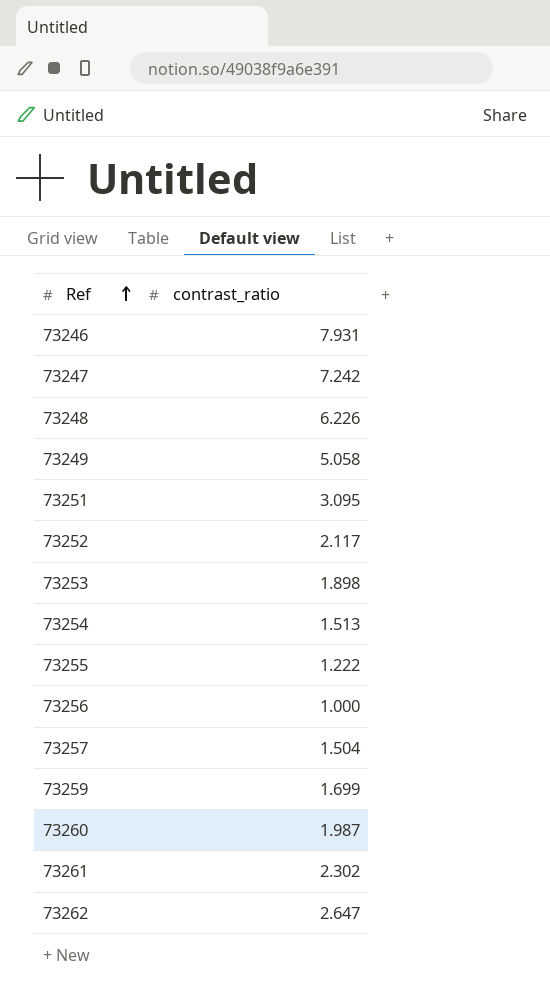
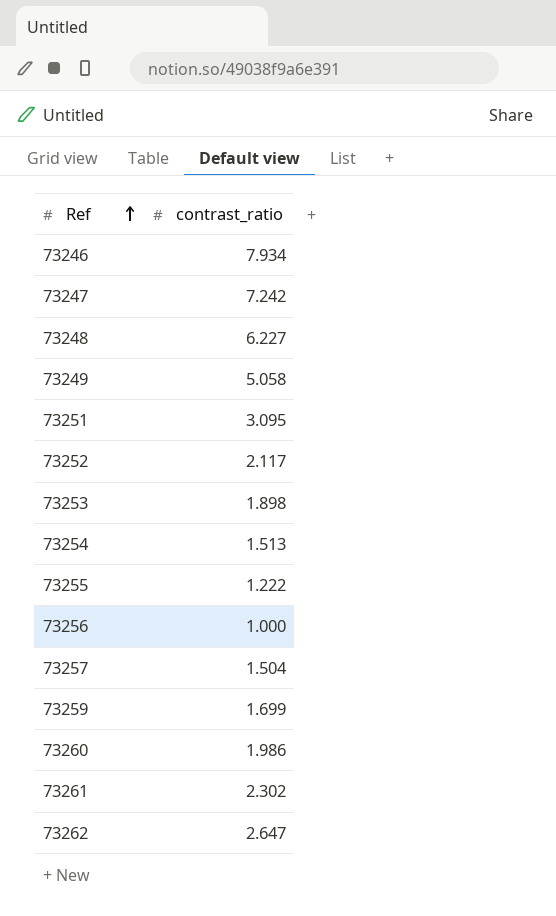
73246 | contrast_ratio: 7.931 -> 7.934
73248 | contrast_ratio: 6.226 -> 6.227
73260 | contrast_ratio: 1.987 -> 1.986

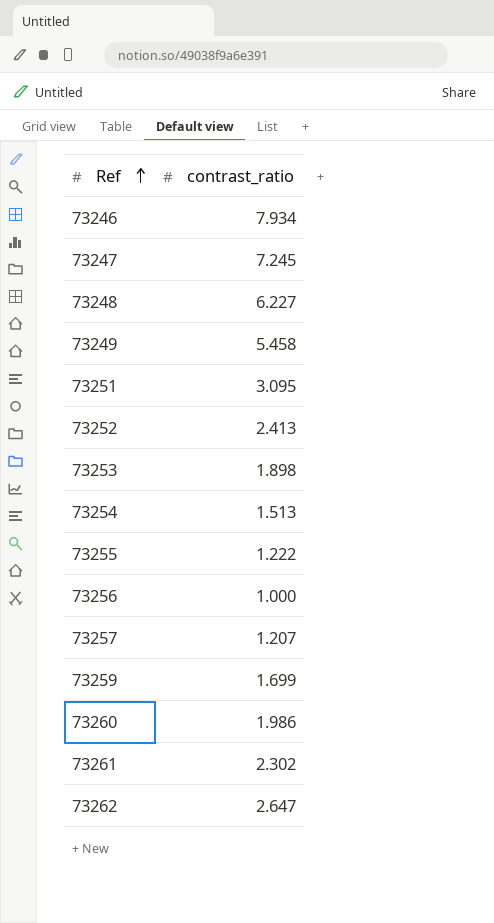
73247 | contrast_ratio: 7.242 -> 7.245
73249 | contrast_ratio: 5.058 -> 5.458
73252 | contrast_ratio: 2.117 -> 2.413
73257 | contrast_ratio: 1.504 -> 1.207

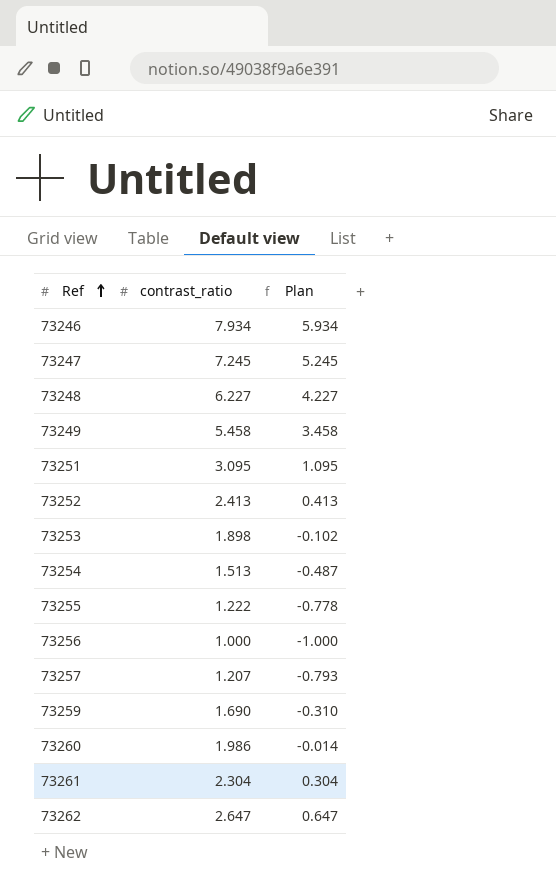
column Plan | formula: none -> [contrast_ratio] - 2
73259 | contrast_ratio: 1.699 -> 1.690
73261 | contrast_ratio: 2.302 -> 2.304

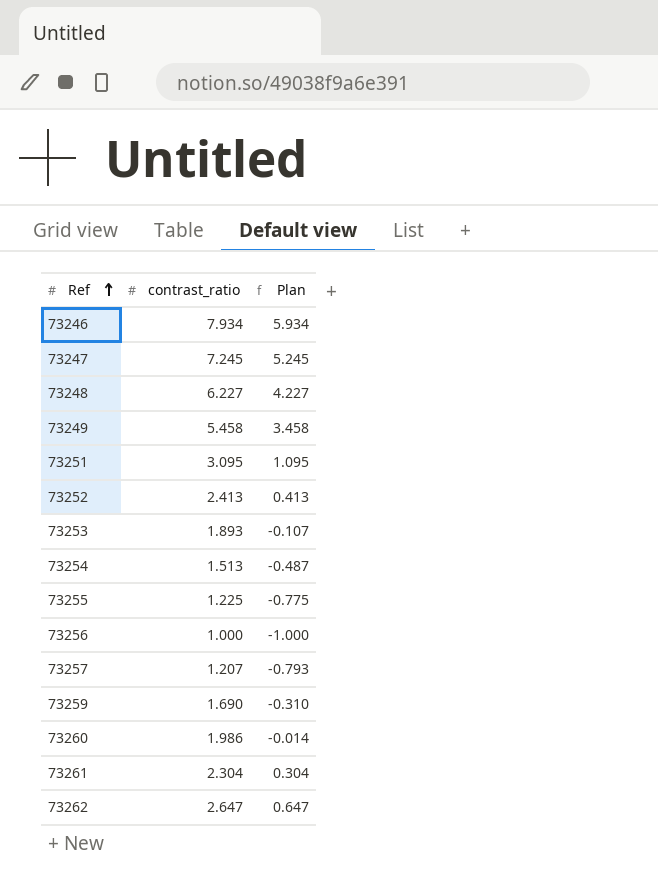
73253 | contrast_ratio: 1.898 -> 1.893
73253 | Plan: -0.102 -> -0.107
73255 | contrast_ratio: 1.222 -> 1.225
73255 | Plan: -0.778 -> -0.775

